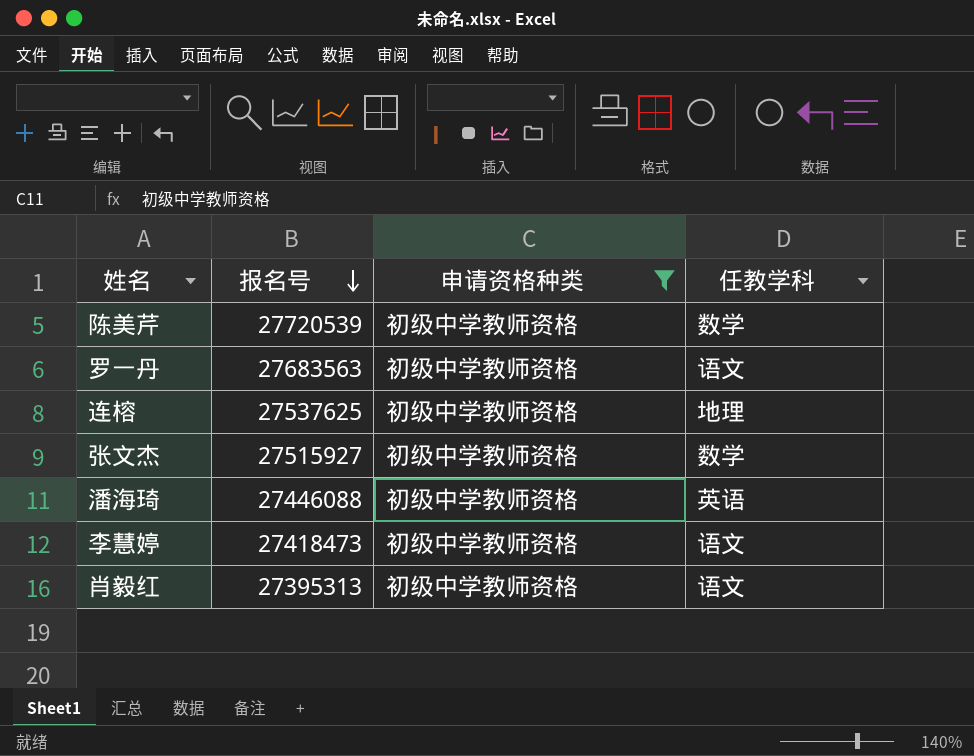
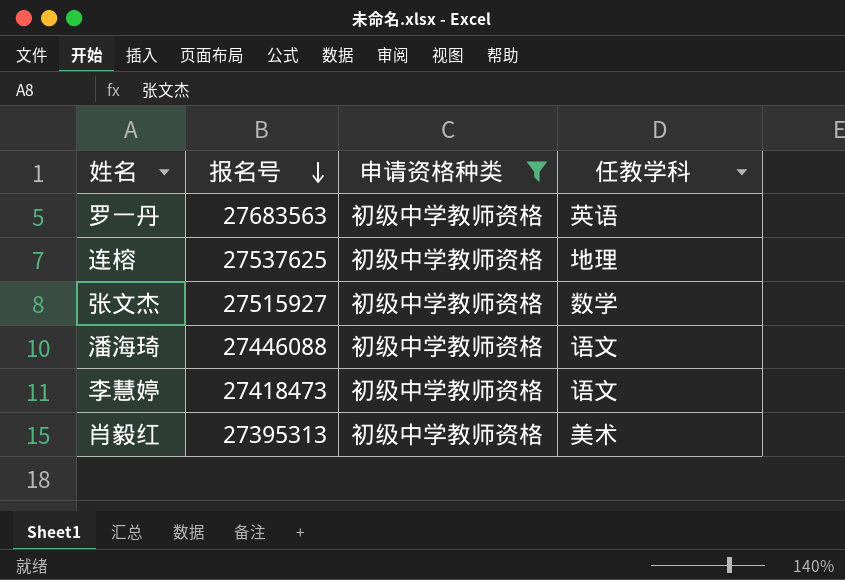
row 陈美芹: 27720539 | 初级中学教师资格 | 数学 -> none
罗一丹 | 任教学科: 语文 -> 英语
潘海琦 | 任教学科: 英语 -> 语文
肖毅红 | 任教学科: 语文 -> 美术

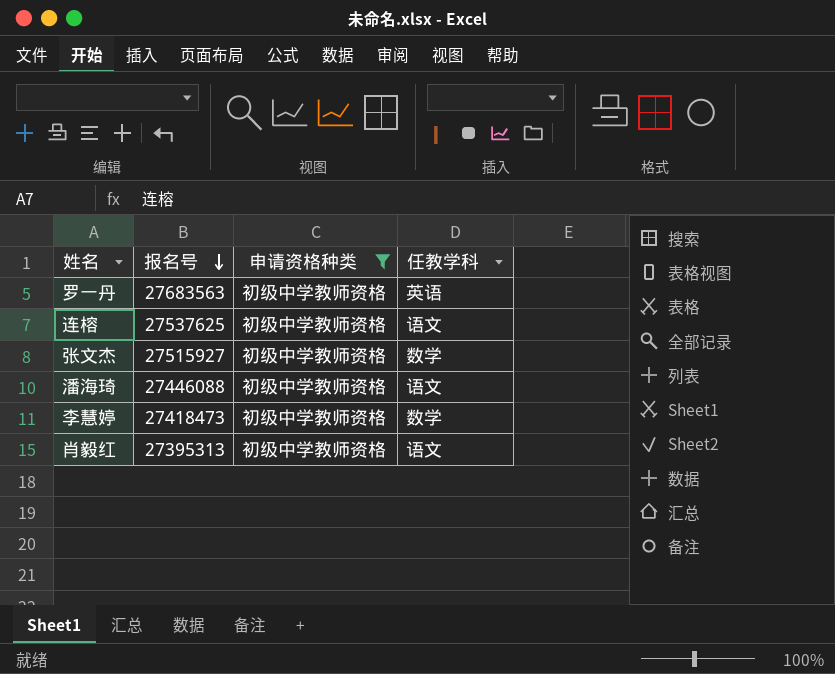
连榕 | 任教学科: 地理 -> 语文
李慧婷 | 任教学科: 语文 -> 数学
肖毅红 | 任教学科: 美术 -> 语文

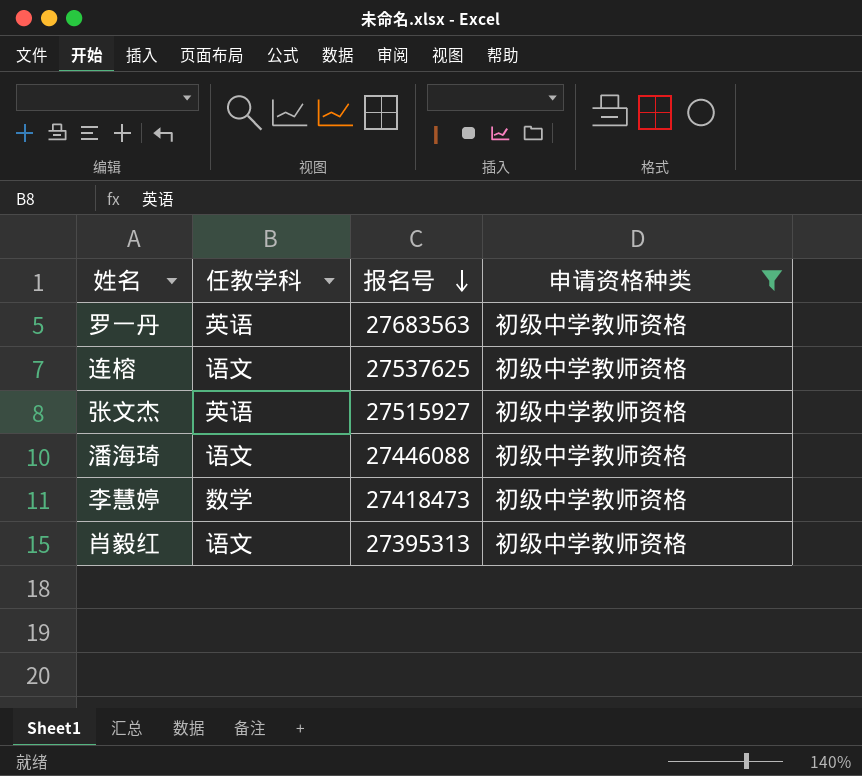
column 任教学科 | position: 4 -> 2
张文杰 | 任教学科: 数学 -> 英语

